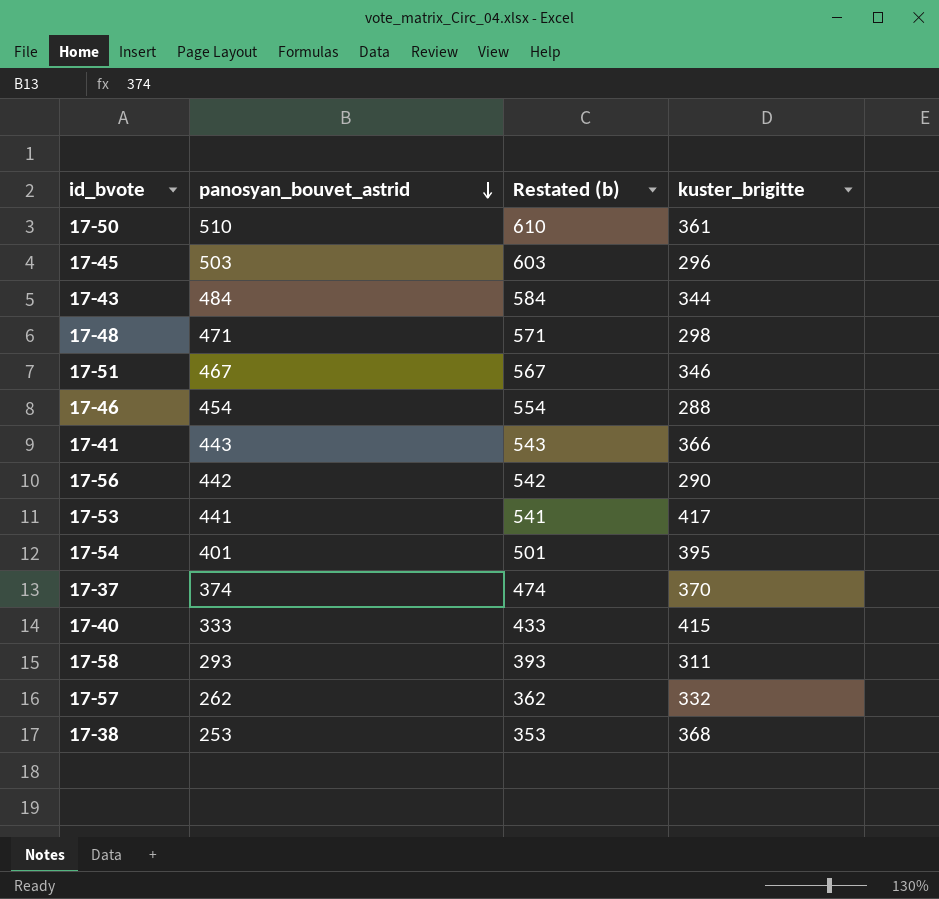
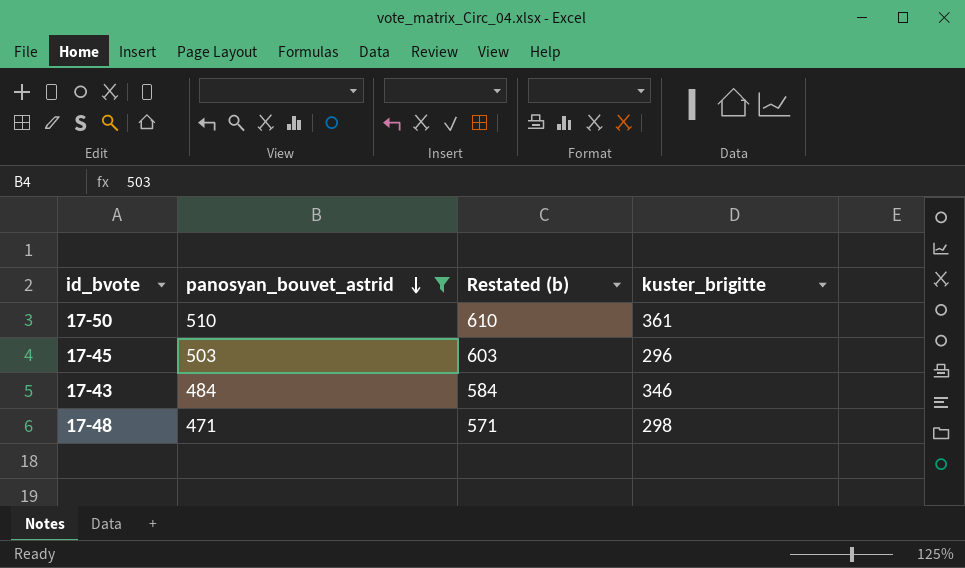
filter: none -> panosyan_bouvet_astrid >= 471
17-43 | kuster_brigitte: 344 -> 346

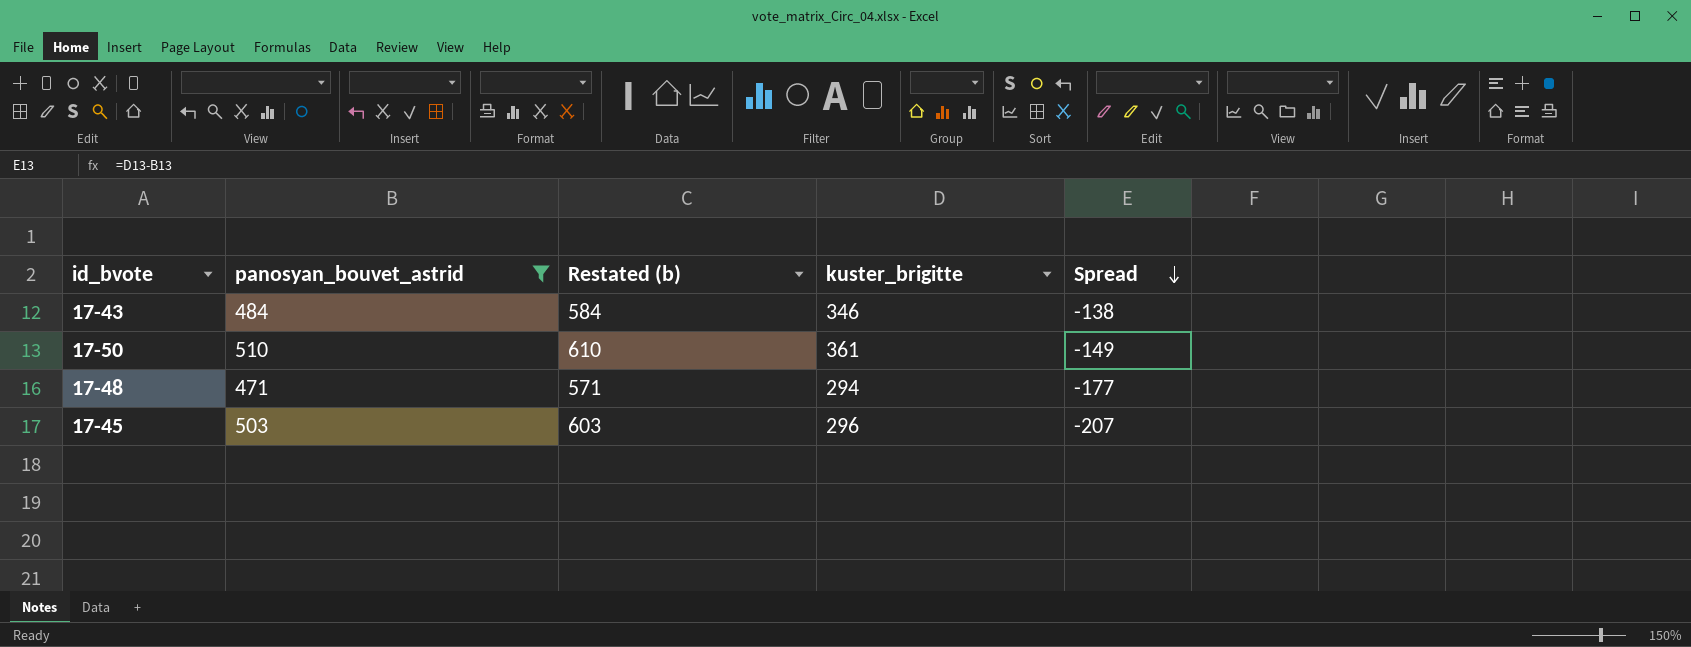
row order: panosyan_bouvet_astrid descending -> Spread descending
column Spread | formula: none -> [kuster_brigitte] - [panosyan_bouvet_astrid]
17-48 | kuster_brigitte: 298 -> 294

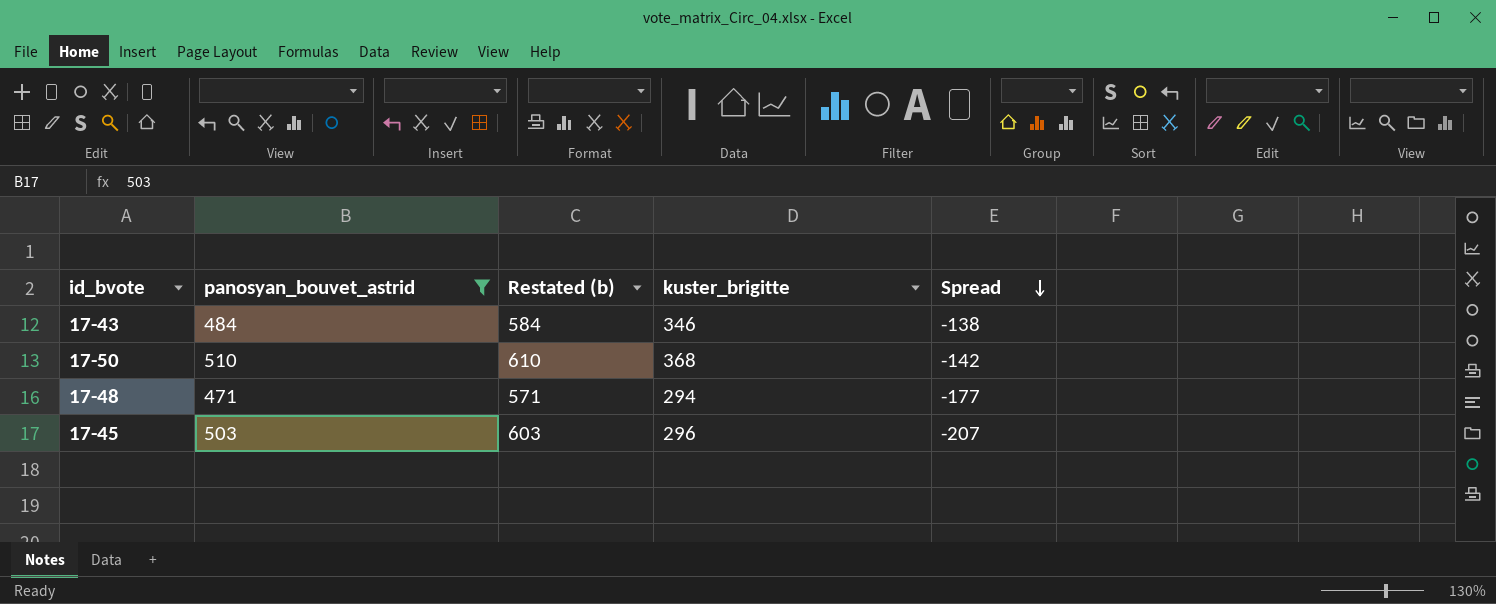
17-50 | kuster_brigitte: 361 -> 368
17-50 | Spread: -149 -> -142

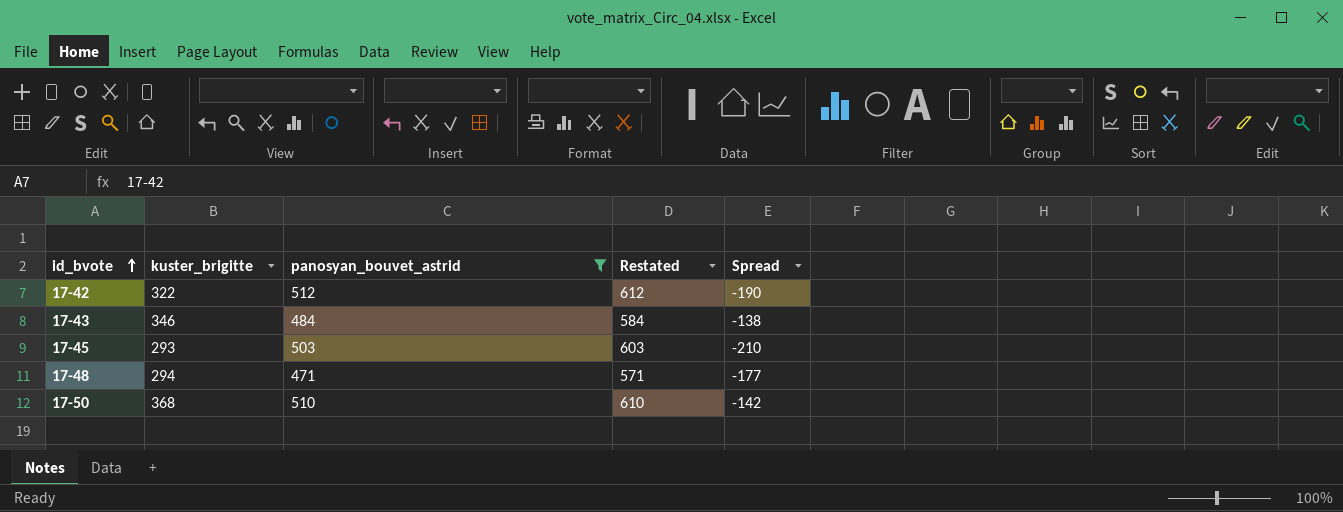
row order: Spread descending -> id_bvote ascending
column kuster_brigitte | position: 4 -> 2
column name: Restated (b) -> Restated
row 17-42: none -> 322 | 512 | 612 | -190
17-45 | kuster_brigitte: 296 -> 293
17-45 | Spread: -207 -> -210

